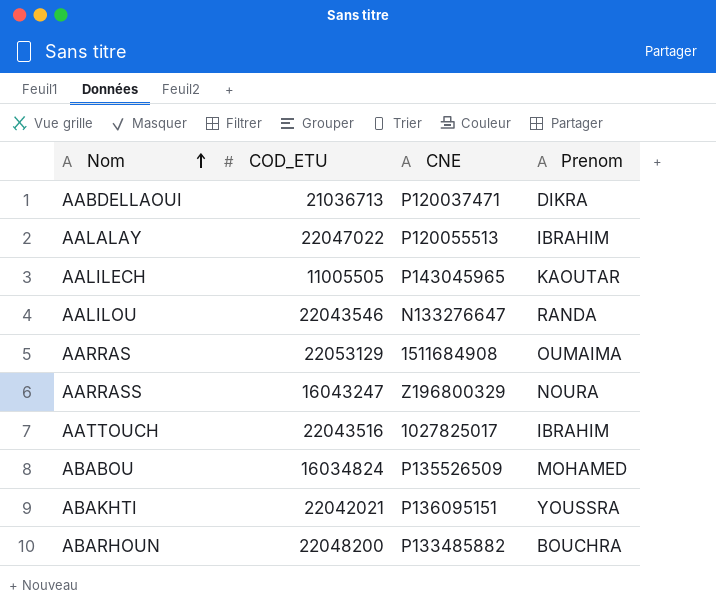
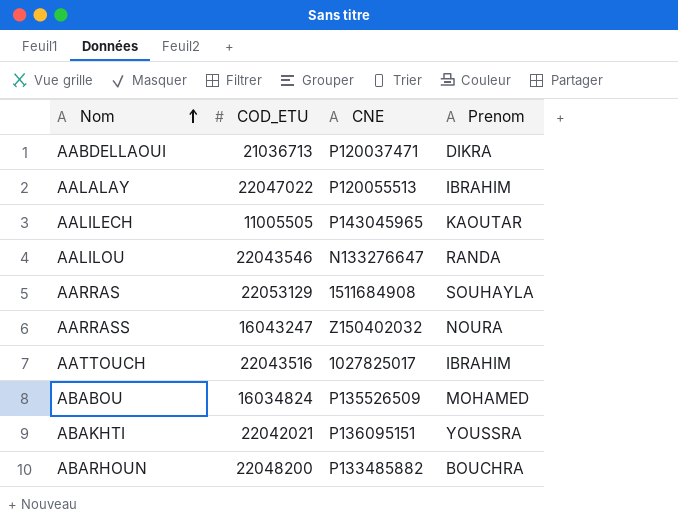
AARRAS | Prenom: OUMAIMA -> SOUHAYLA
AARRASS | CNE: Z196800329 -> Z150402032

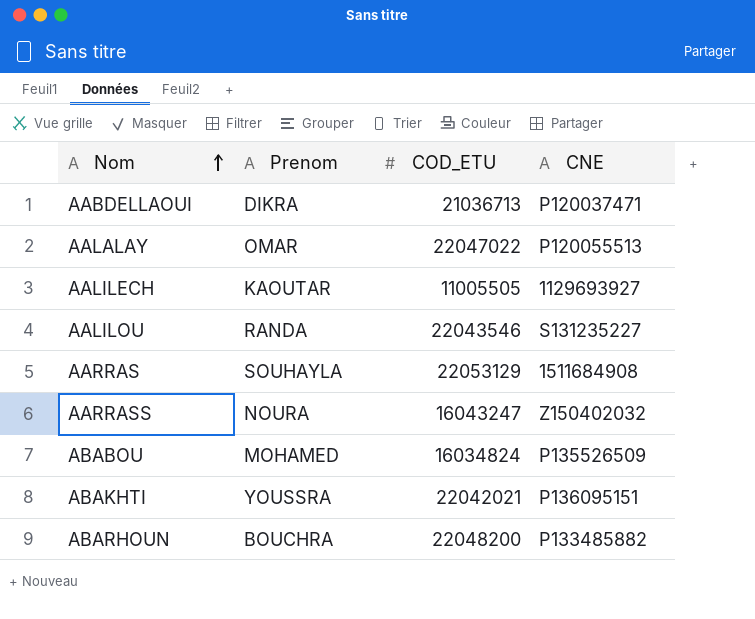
column Prenom | position: 4 -> 2
row AATTOUCH: 22043516 | 1027825017 | IBRAHIM -> none
AALALAY | Prenom: IBRAHIM -> OMAR
AALILECH | CNE: P143045965 -> 1129693927
AALILOU | CNE: N133276647 -> S131235227

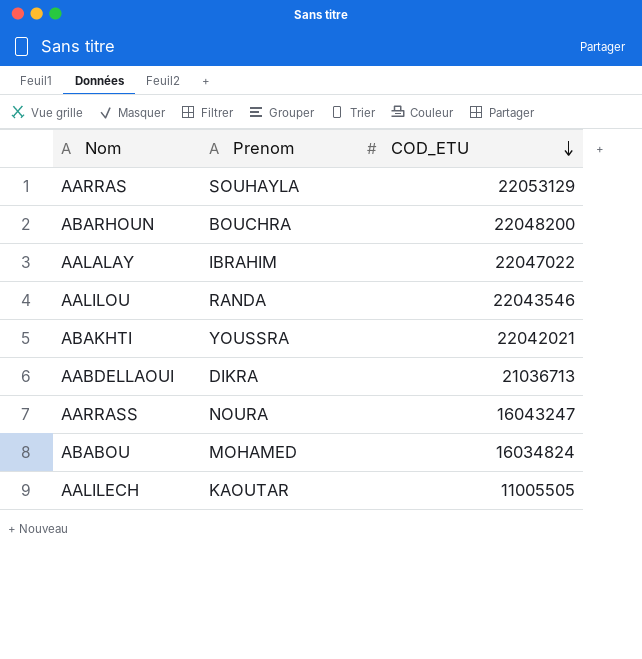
row order: Nom ascending -> COD_ETU descending
column CNE | position: 4 -> none
AALALAY | Prenom: OMAR -> IBRAHIM

